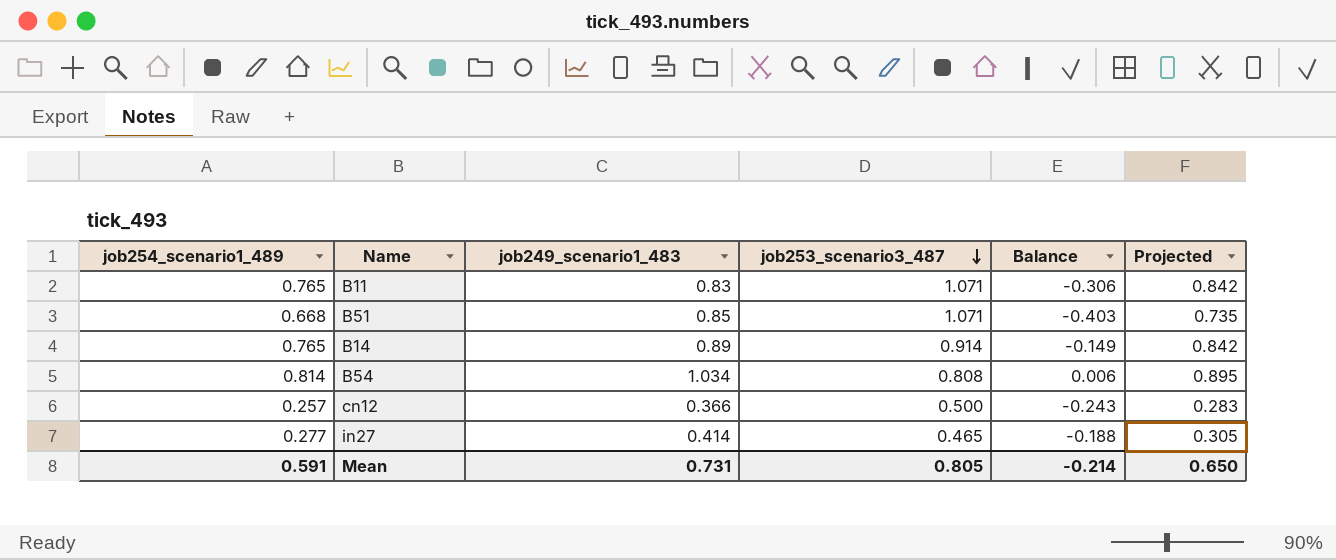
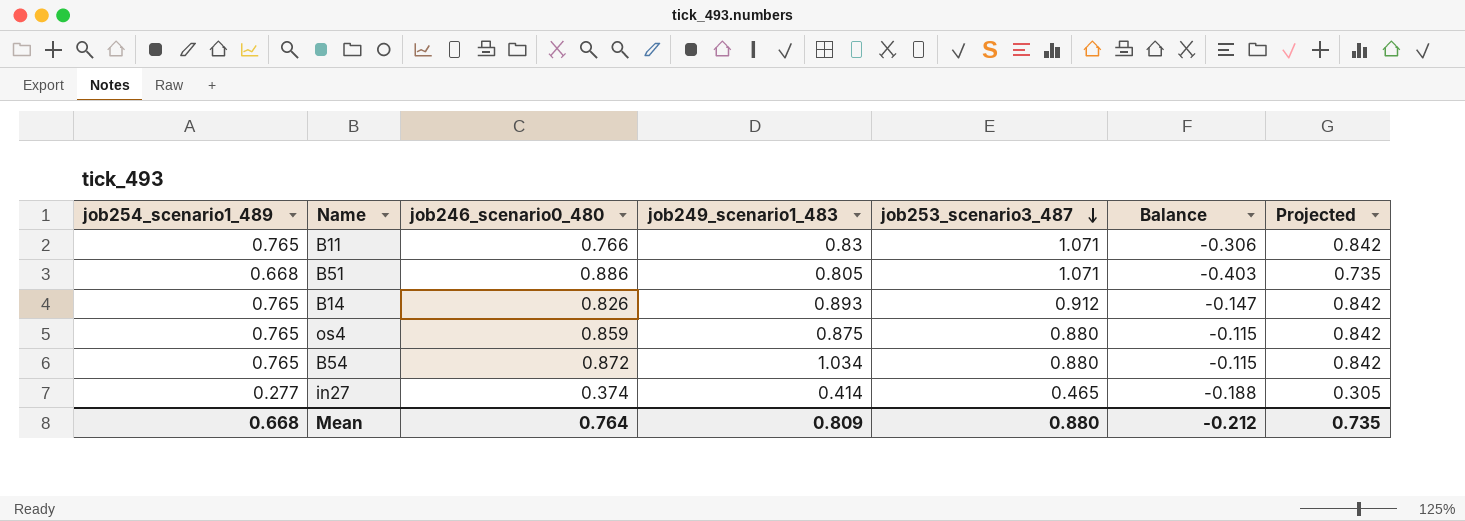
column job246_scenario0_480 | position: none -> 3
row cn12: 0.257 | 0.366 | 0.500 | -0.243 | 0.283 -> none
B51 | job249_scenario1_483: 0.85 -> 0.805
B14 | job249_scenario1_483: 0.89 -> 0.893
B14 | job253_scenario3_487: 0.914 -> 0.912
B14 | Balance: -0.149 -> -0.147
row os4: none -> 0.765 | 0.859 | 0.875 | 0.880 | -0.115 | 0.842
B54 | job254_scenario1_489: 0.814 -> 0.765
B54 | job253_scenario3_487: 0.808 -> 0.880
B54 | Balance: 0.006 -> -0.115
B54 | Projected: 0.895 -> 0.842
Mean | job254_scenario1_489: 0.591 -> 0.668
Mean | job249_scenario1_483: 0.731 -> 0.809
Mean | job253_scenario3_487: 0.805 -> 0.880
Mean | Balance: -0.214 -> -0.212
Mean | Projected: 0.650 -> 0.735

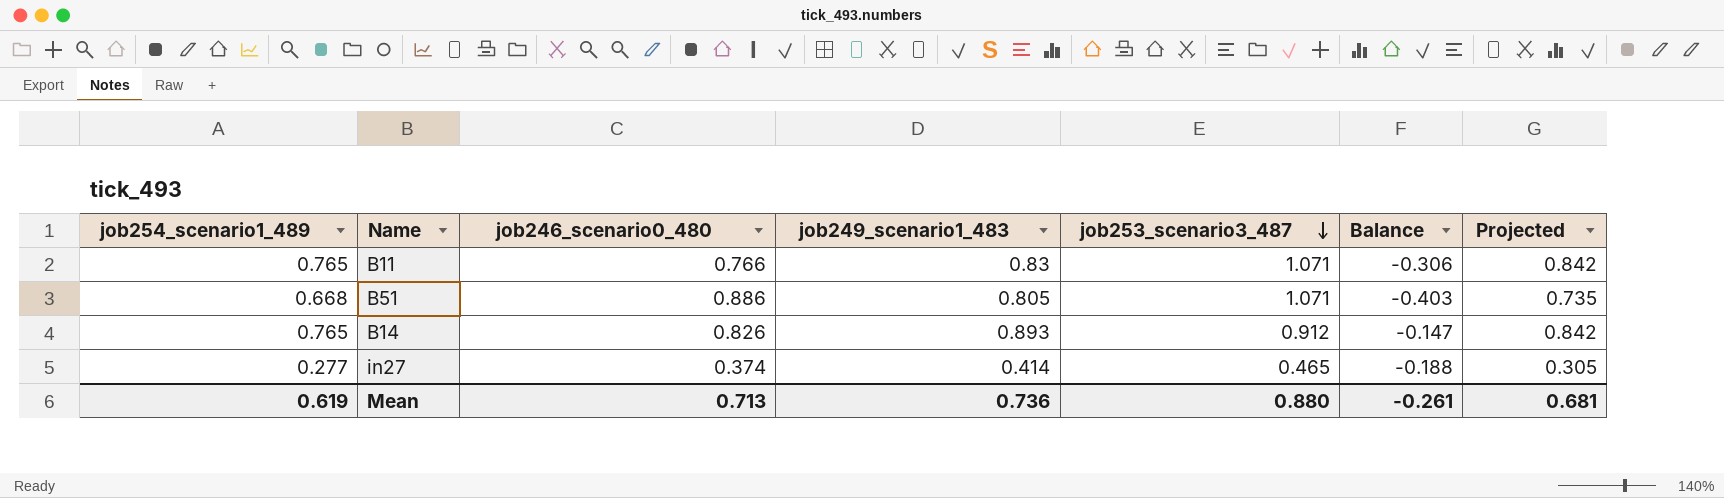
row os4: 0.765 | 0.859 | 0.875 | 0.880 | -0.115 | 0.842 -> none
row B54: 0.765 | 0.872 | 1.034 | 0.880 | -0.115 | 0.842 -> none
Mean | job254_scenario1_489: 0.668 -> 0.619
Mean | job246_scenario0_480: 0.764 -> 0.713
Mean | job249_scenario1_483: 0.809 -> 0.736
Mean | Balance: -0.212 -> -0.261
Mean | Projected: 0.735 -> 0.681

